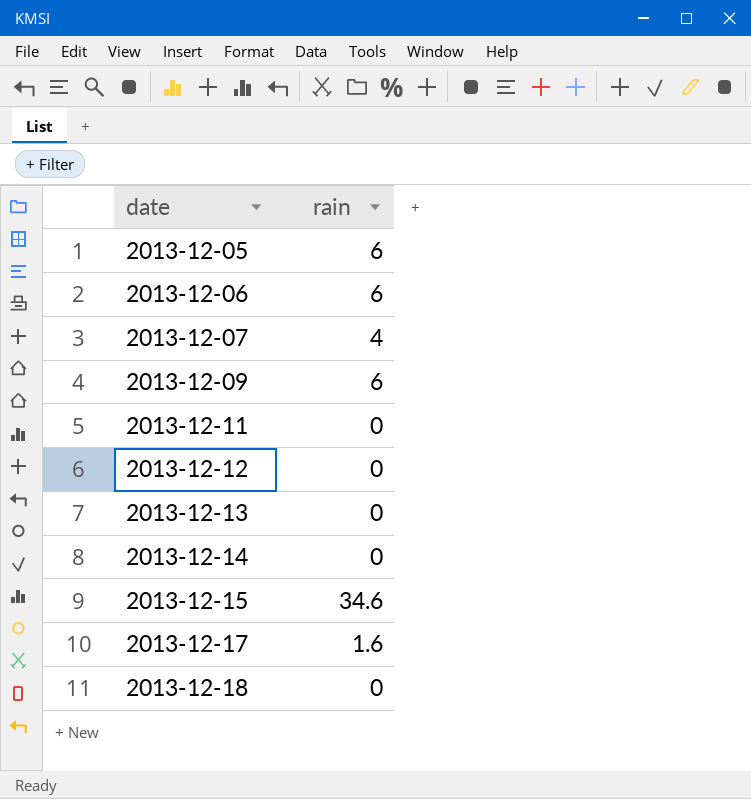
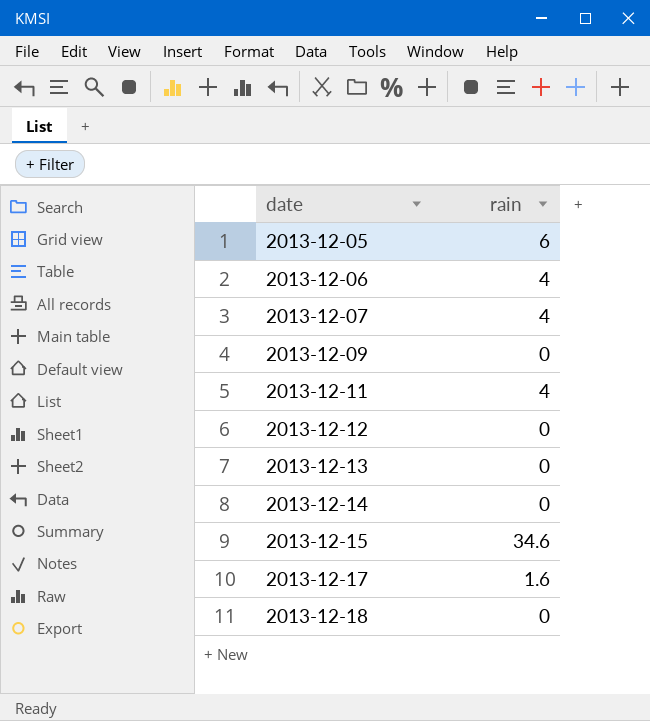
2013-12-06 | rain: 6 -> 4
2013-12-09 | rain: 6 -> 0
2013-12-11 | rain: 0 -> 4

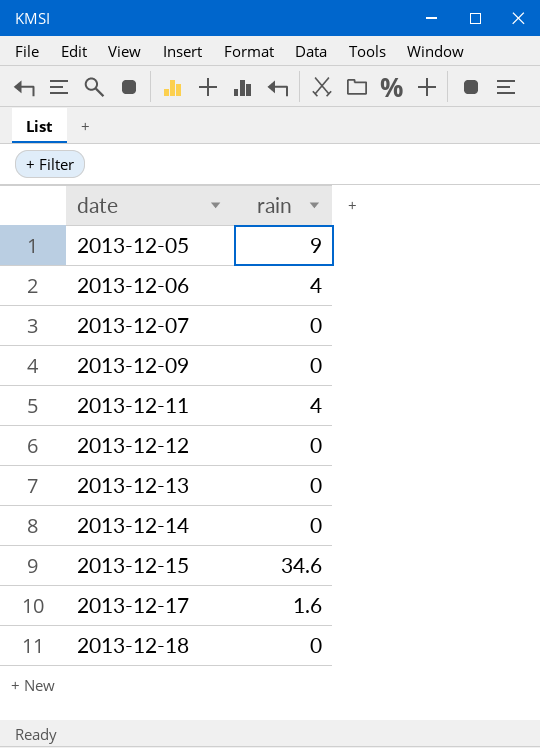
2013-12-05 | rain: 6 -> 9
2013-12-07 | rain: 4 -> 0

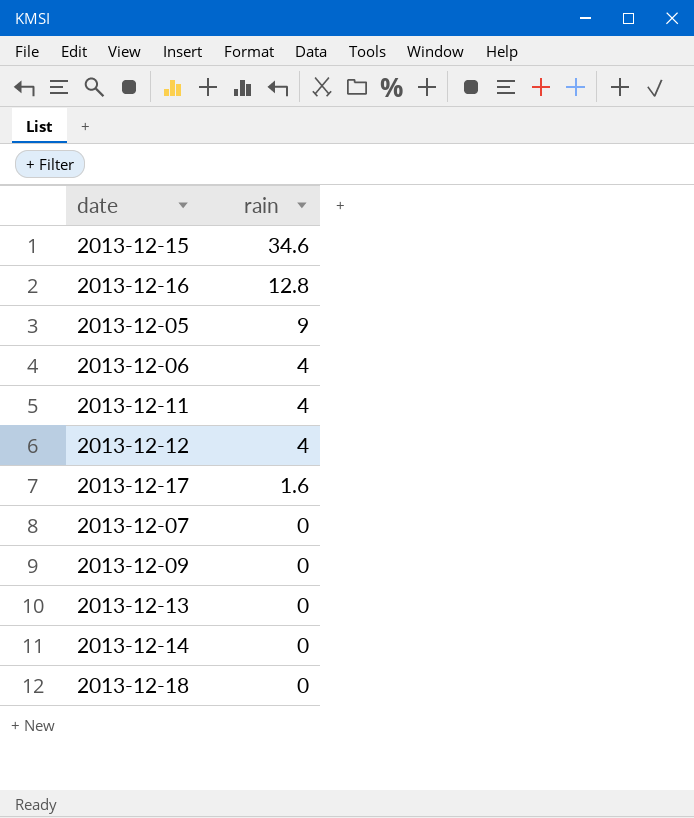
row order: date ascending -> rain descending
row 2013-12-16: none -> 12.8
2013-12-12 | rain: 0 -> 4

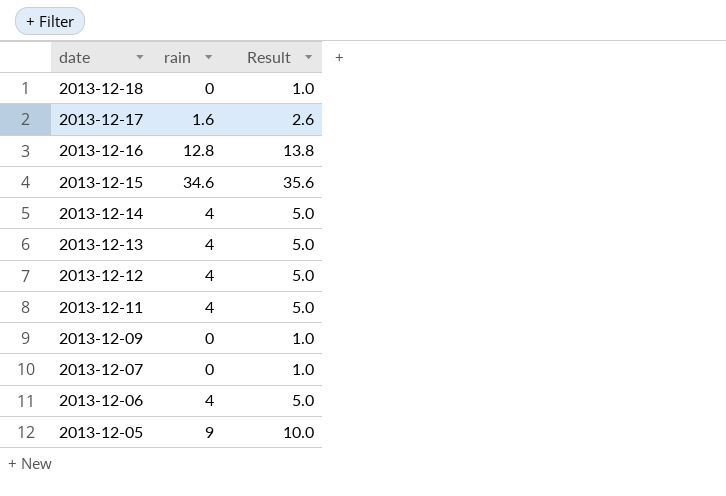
row order: rain descending -> date descending
column Result | formula: none -> [rain] + 1
2013-12-14 | rain: 0 -> 4
2013-12-13 | rain: 0 -> 4

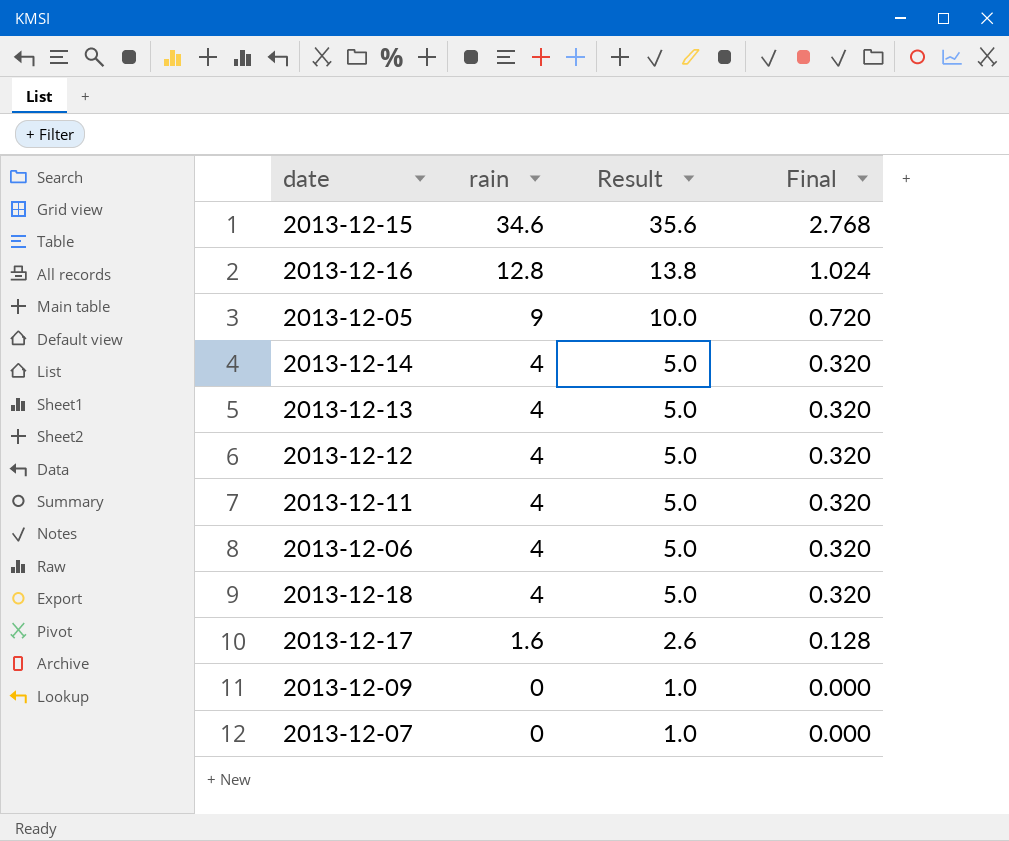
row order: date descending -> rain descending
column Final | formula: none -> [rain] * 0.08
2013-12-18 | rain: 0 -> 4
2013-12-18 | Result: 1.0 -> 5.0

